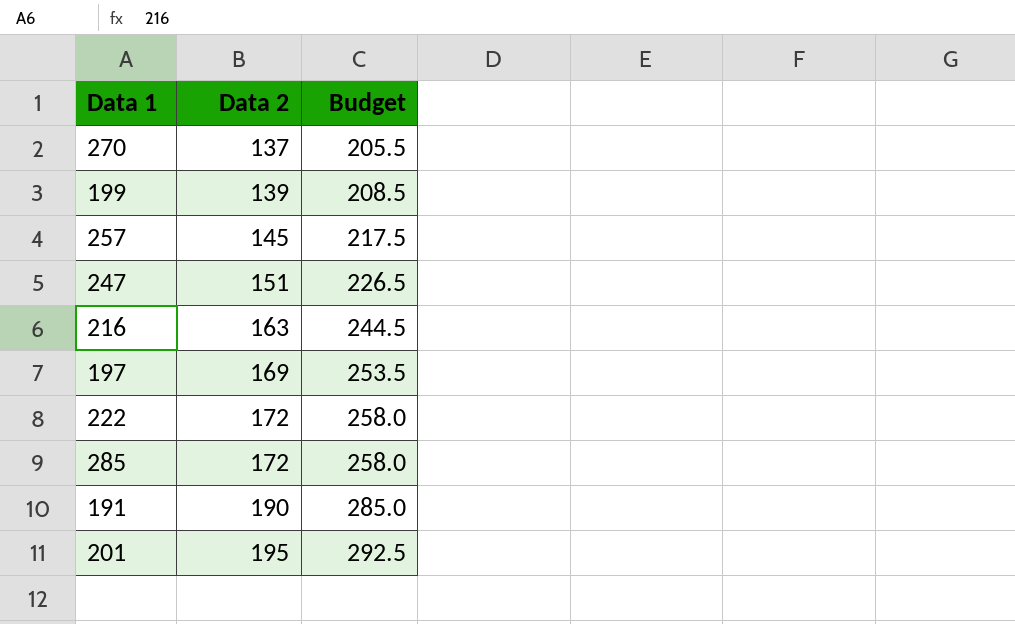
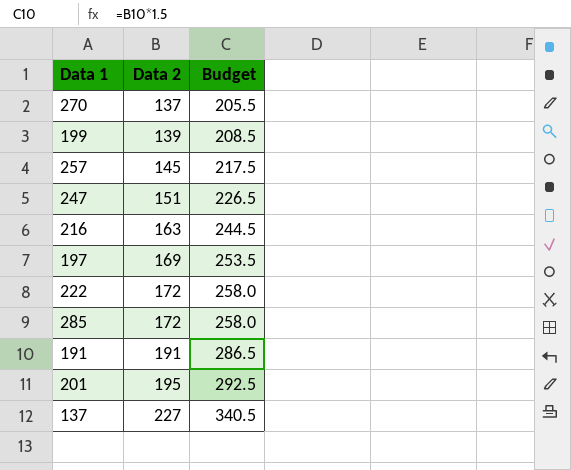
191 | Data 2: 190 -> 191
191 | Budget: 285.0 -> 286.5
row 137: none -> 227 | 340.5

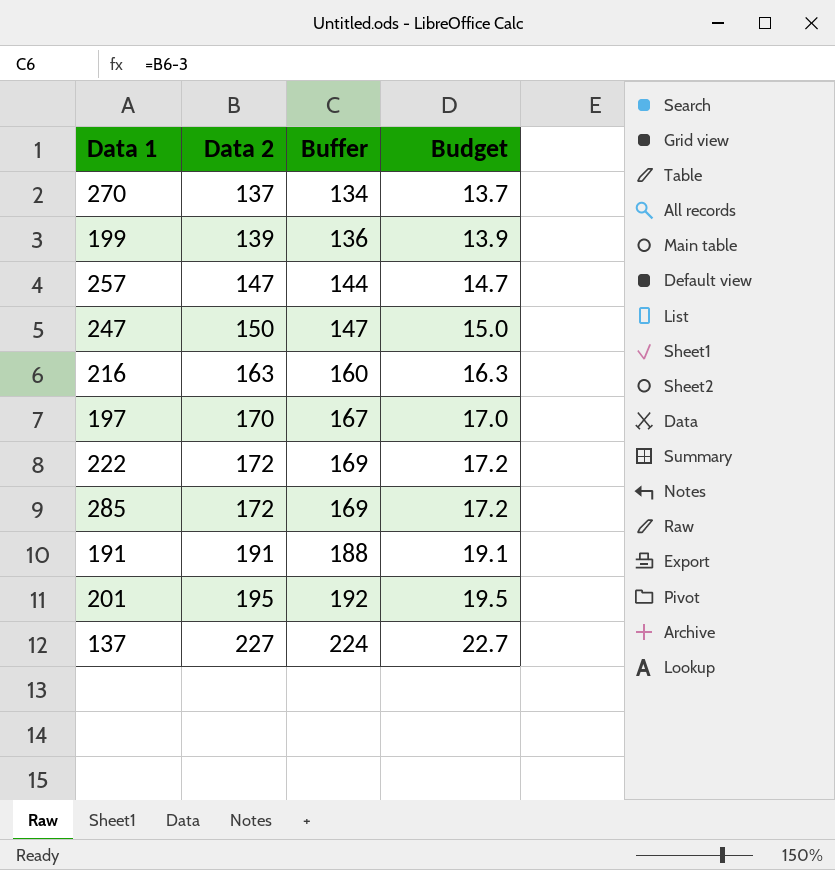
column Buffer | formula: none -> [Data 2] - 3
column Budget | formula: [Data 2] * 1.5 -> [Data 2] * 0.1
257 | Data 2: 145 -> 147
247 | Data 2: 151 -> 150
197 | Data 2: 169 -> 170

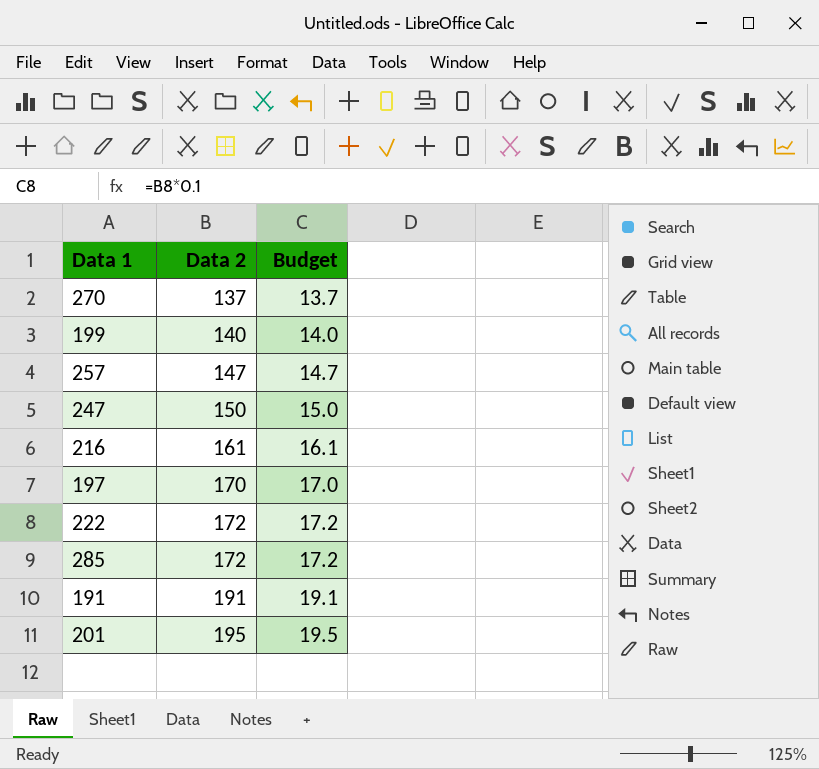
column Buffer | formula: [Data 2] - 3 -> none
row 137: 227 | 224 | 22.7 -> none
199 | Data 2: 139 -> 140
199 | Budget: 13.9 -> 14.0
216 | Data 2: 163 -> 161
216 | Budget: 16.3 -> 16.1

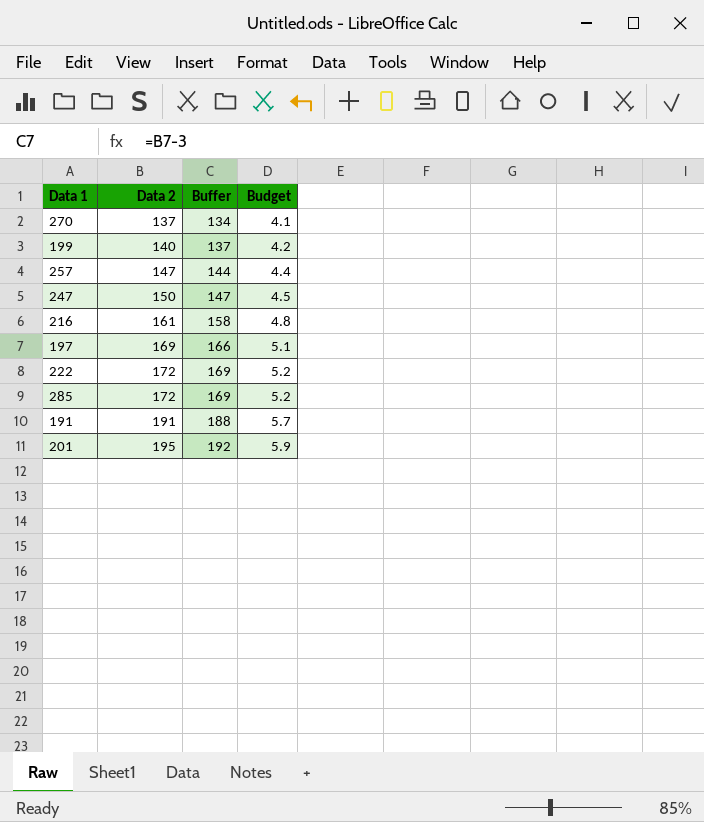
column Buffer | formula: none -> [Data 2] - 3
column Budget | formula: [Data 2] * 0.1 -> [Data 2] * 0.03
197 | Data 2: 170 -> 169

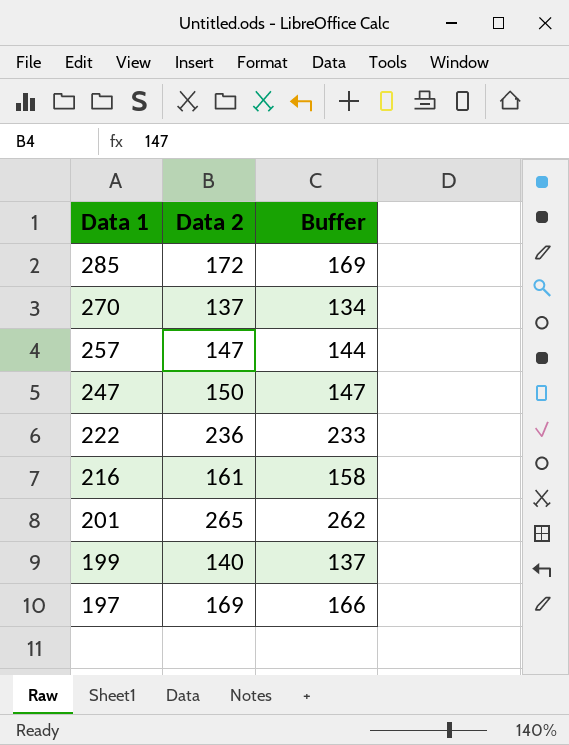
row order: Data 2 ascending -> Data 1 descending
column Budget | formula: [Data 2] * 0.03 -> none
row 191: 191 | 188 | 5.7 -> none
222 | Data 2: 172 -> 236
222 | Buffer: 169 -> 233
201 | Data 2: 195 -> 265
201 | Buffer: 192 -> 262

